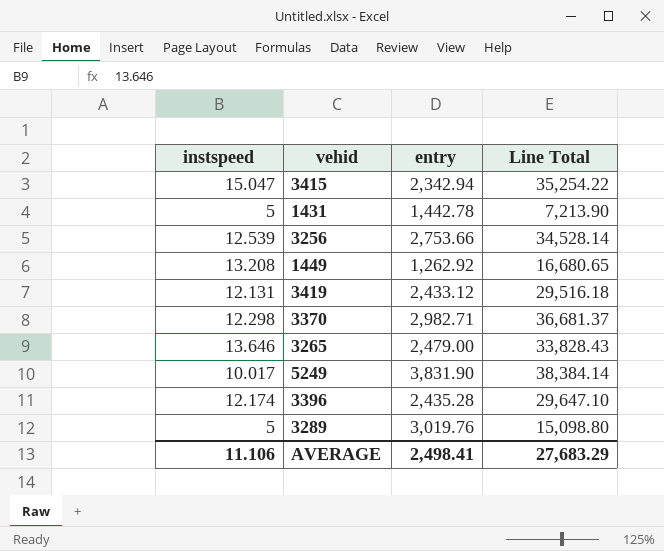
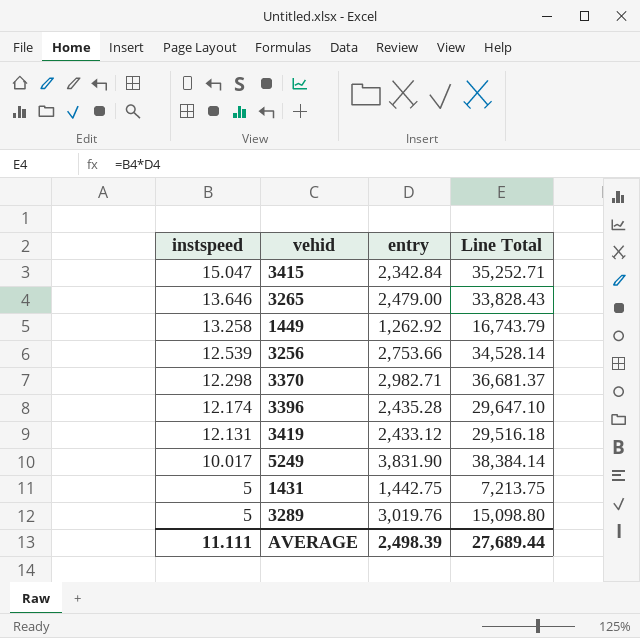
row order: none -> instspeed descending
3415 | entry: 2,342.94 -> 2,342.84
3415 | Line Total: 35,254.22 -> 35,252.71
1449 | instspeed: 13.208 -> 13.258
1449 | Line Total: 16,680.65 -> 16,743.79
1431 | entry: 1,442.78 -> 1,442.75
1431 | Line Total: 7,213.90 -> 7,213.75
AVERAGE | instspeed: 11.106 -> 11.111
AVERAGE | entry: 2,498.41 -> 2,498.39
AVERAGE | Line Total: 27,683.29 -> 27,689.44

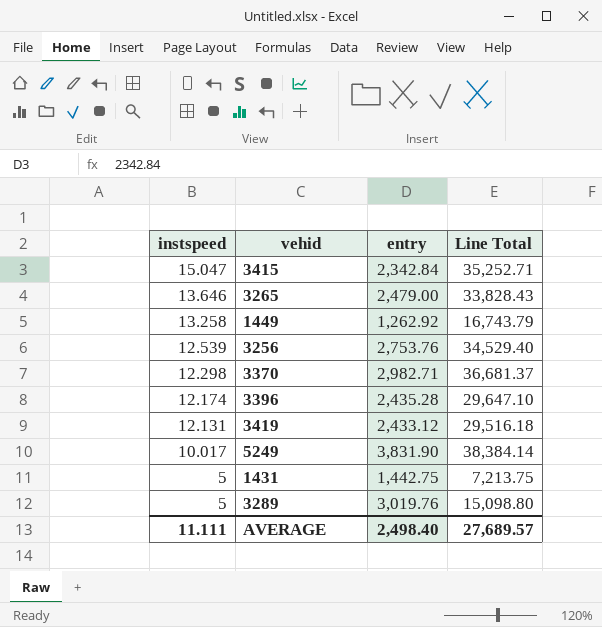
3256 | entry: 2,753.66 -> 2,753.76
3256 | Line Total: 34,528.14 -> 34,529.40
AVERAGE | entry: 2,498.39 -> 2,498.40
AVERAGE | Line Total: 27,689.44 -> 27,689.57

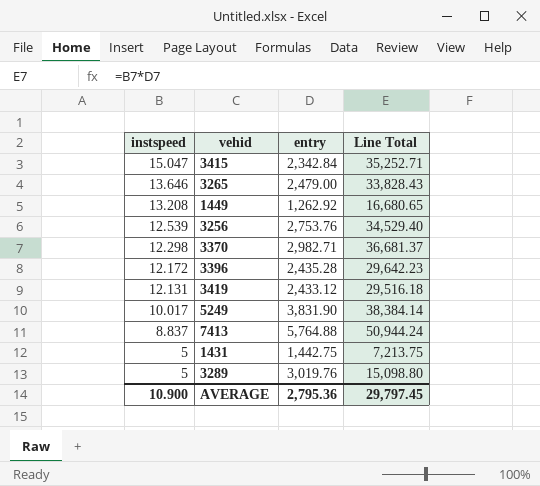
1449 | instspeed: 13.258 -> 13.208
1449 | Line Total: 16,743.79 -> 16,680.65
3396 | instspeed: 12.174 -> 12.172
3396 | Line Total: 29,647.10 -> 29,642.23
row 7413: none -> 8.837 | 5,764.88 | 50,944.24
AVERAGE | instspeed: 11.111 -> 10.900
AVERAGE | entry: 2,498.40 -> 2,795.36
AVERAGE | Line Total: 27,689.57 -> 29,797.45

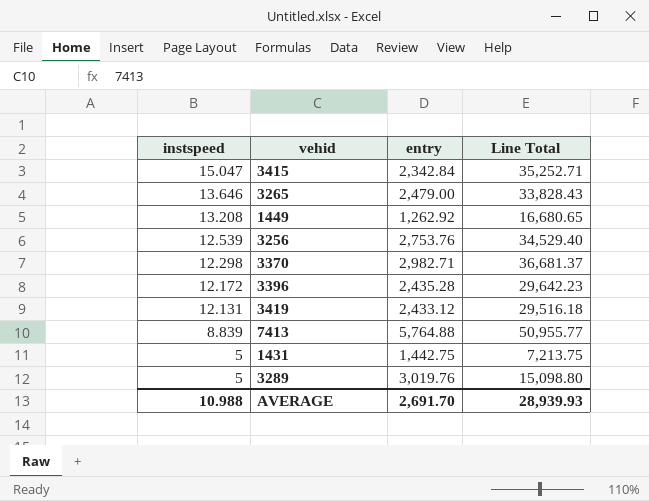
row 5249: 10.017 | 3,831.90 | 38,384.14 -> none
7413 | instspeed: 8.837 -> 8.839
7413 | Line Total: 50,944.24 -> 50,955.77
AVERAGE | instspeed: 10.900 -> 10.988
AVERAGE | entry: 2,795.36 -> 2,691.70
AVERAGE | Line Total: 29,797.45 -> 28,939.93

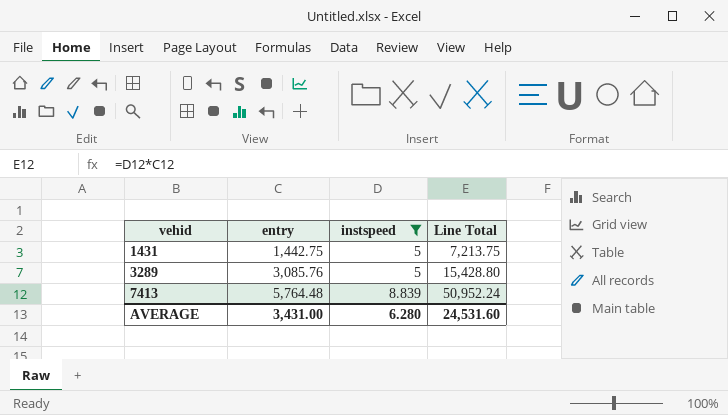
filter: none -> instspeed <= 8.839
row order: instspeed descending -> vehid ascending
column instspeed | position: 1 -> 3
3289 | entry: 3,019.76 -> 3,085.76
3289 | Line Total: 15,098.80 -> 15,428.80
7413 | entry: 5,764.88 -> 5,764.48
7413 | Line Total: 50,955.77 -> 50,952.24
AVERAGE | entry: 2,691.70 -> 3,431.00
AVERAGE | instspeed: 10.988 -> 6.280
AVERAGE | Line Total: 28,939.93 -> 24,531.60

